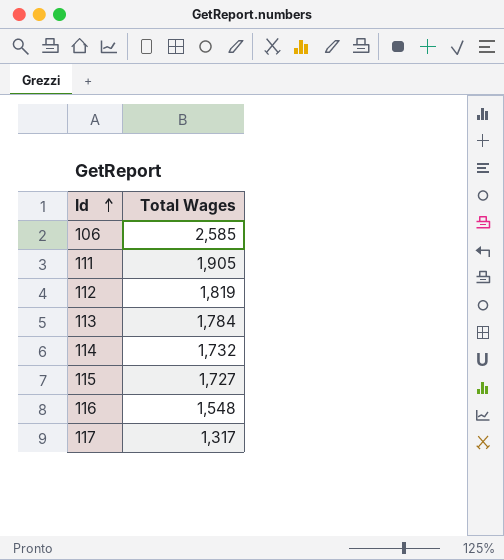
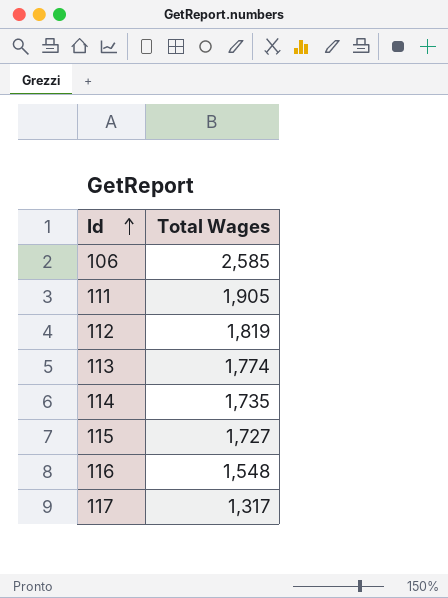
113 | Total Wages: 1,784 -> 1,774
114 | Total Wages: 1,732 -> 1,735

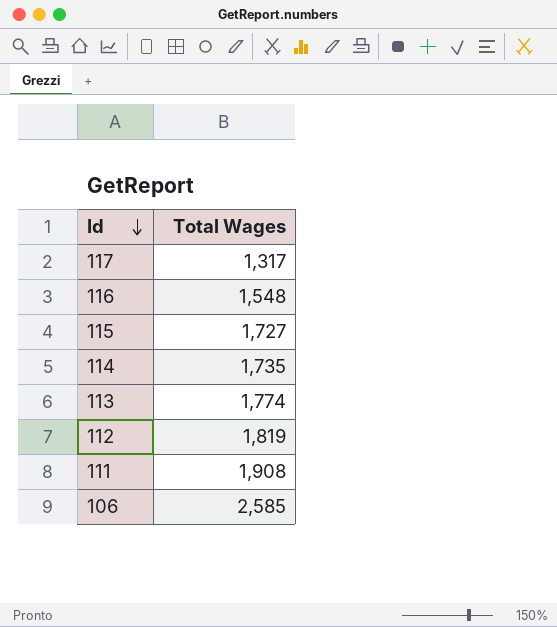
row order: Id ascending -> Id descending
111 | Total Wages: 1,905 -> 1,908

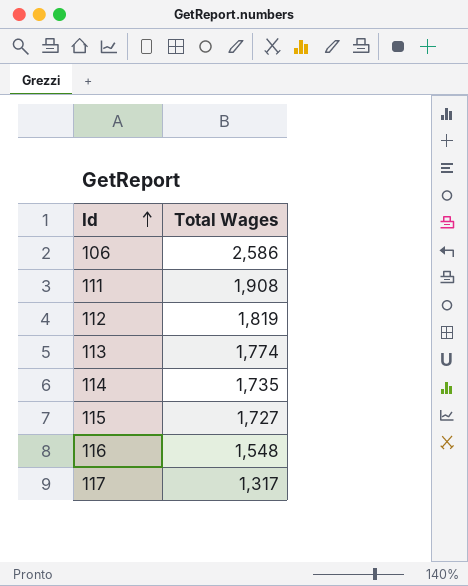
row order: Id descending -> Id ascending
106 | Total Wages: 2,585 -> 2,586

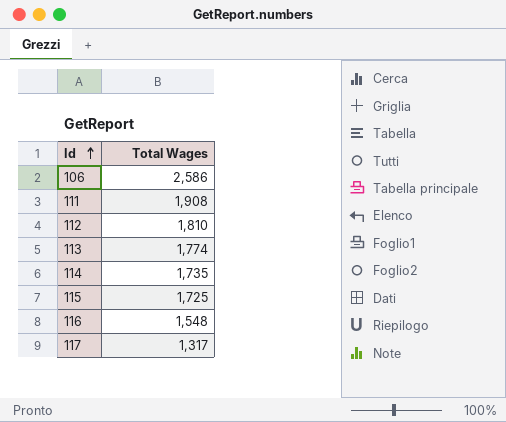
112 | Total Wages: 1,819 -> 1,810
115 | Total Wages: 1,727 -> 1,725

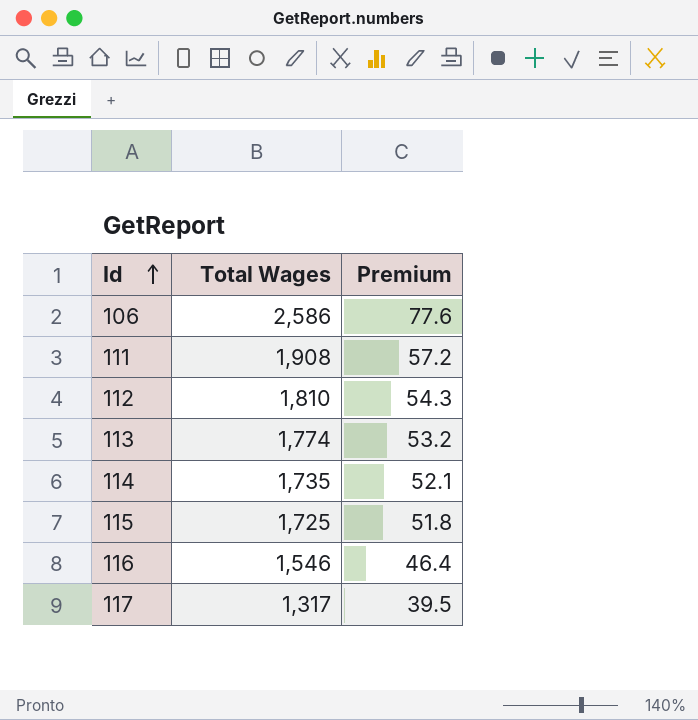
column Premium | formula: none -> [Total Wages] * 0.03
116 | Total Wages: 1,548 -> 1,546

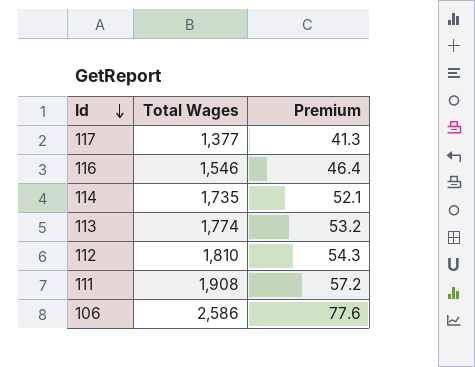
row order: Id ascending -> Id descending
row 115: 1,725 | 51.8 -> none
117 | Total Wages: 1,317 -> 1,377
117 | Premium: 39.5 -> 41.3

